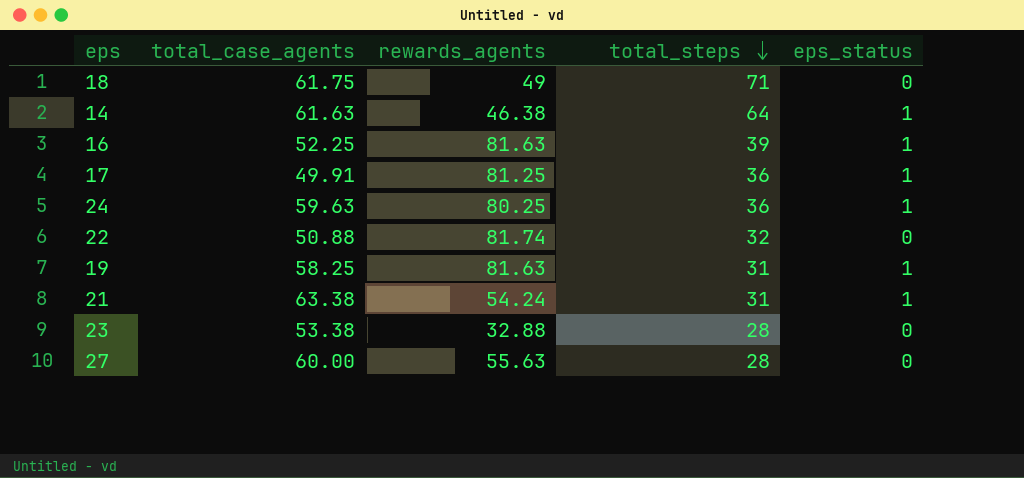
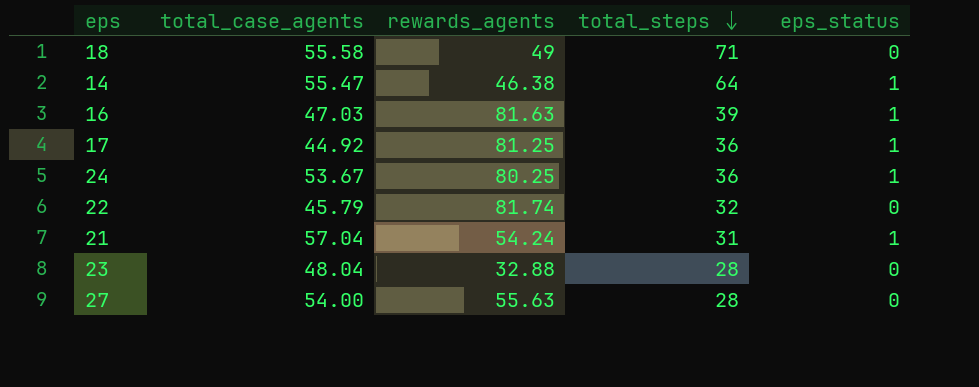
row 19: 58.25 | 81.63 | 31 | 1 -> none
18 | total_case_agents: 61.75 -> 55.58
14 | total_case_agents: 61.63 -> 55.47
16 | total_case_agents: 52.25 -> 47.03
17 | total_case_agents: 49.91 -> 44.92
24 | total_case_agents: 59.63 -> 53.67
22 | total_case_agents: 50.88 -> 45.79
21 | total_case_agents: 63.38 -> 57.04
23 | total_case_agents: 53.38 -> 48.04
27 | total_case_agents: 60.00 -> 54.00

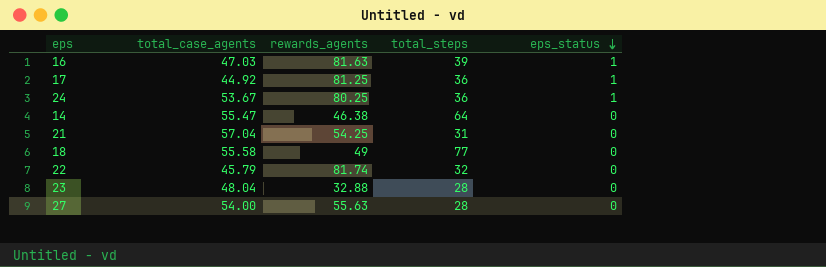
row order: total_steps descending -> eps_status descending
14 | eps_status: 1 -> 0
21 | rewards_agents: 54.24 -> 54.25
21 | eps_status: 1 -> 0
18 | total_steps: 71 -> 77

